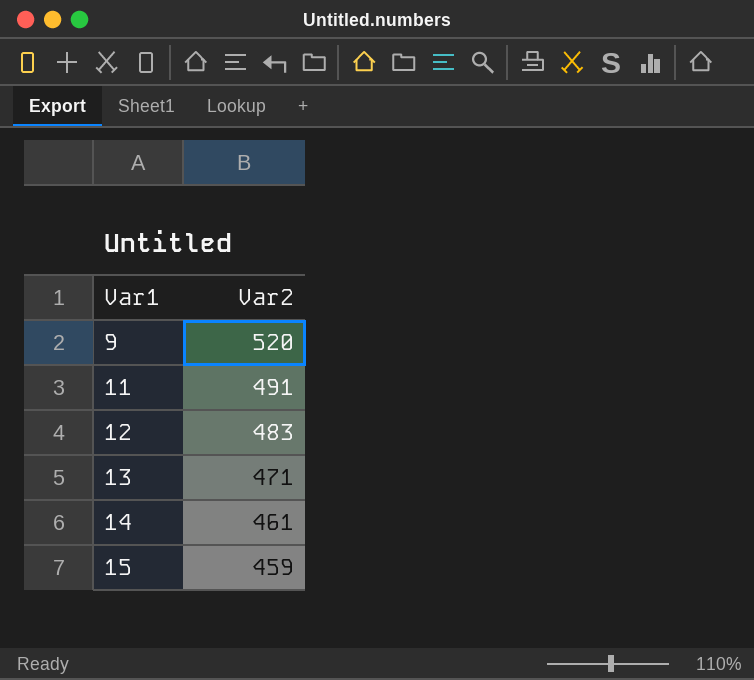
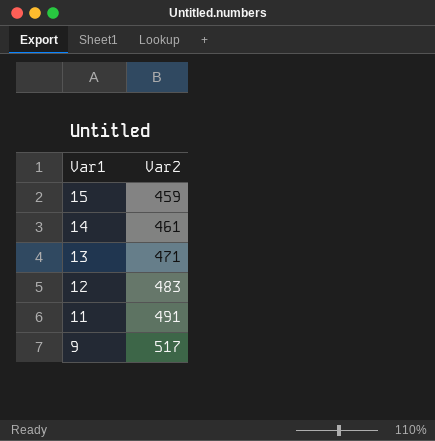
row order: Var1 ascending -> Var1 descending
9 | Var2: 520 -> 517

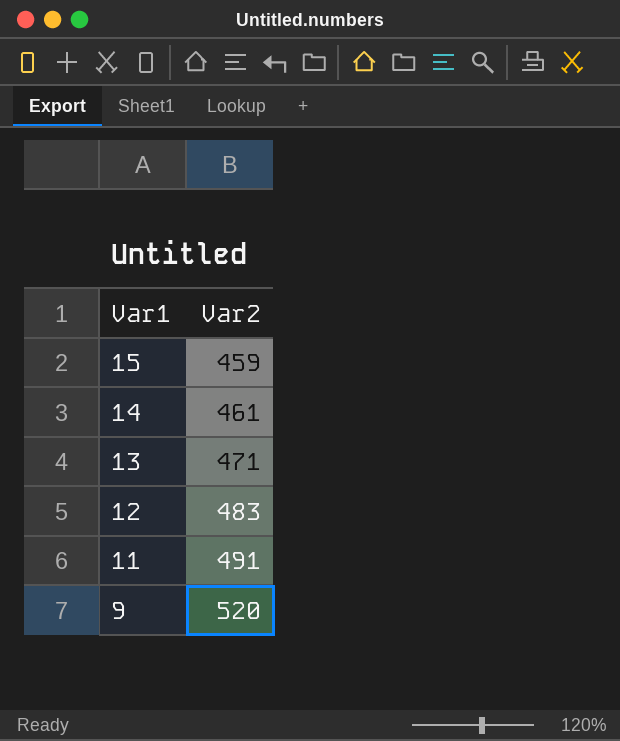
9 | Var2: 517 -> 520

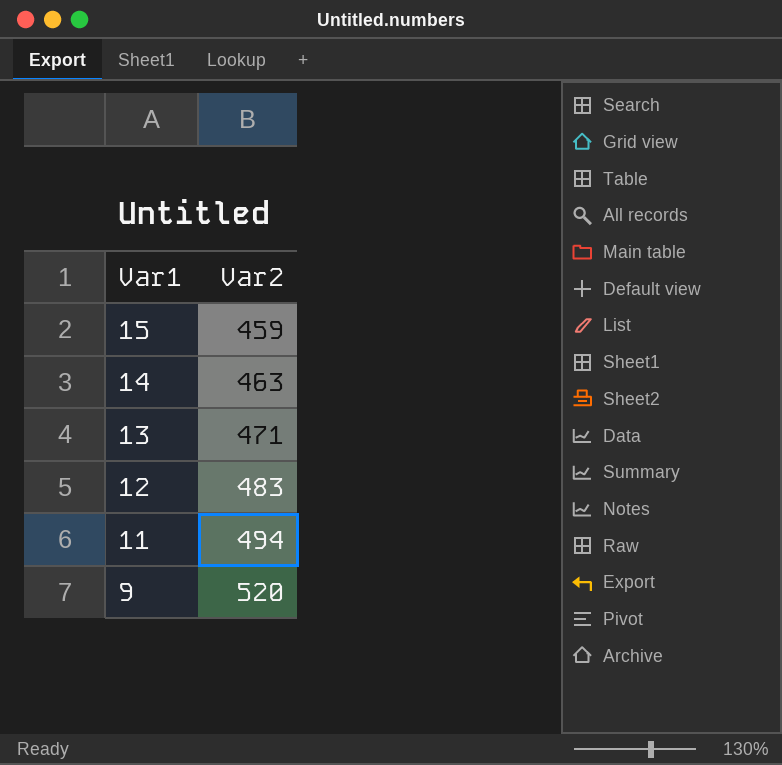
14 | Var2: 461 -> 463
11 | Var2: 491 -> 494

